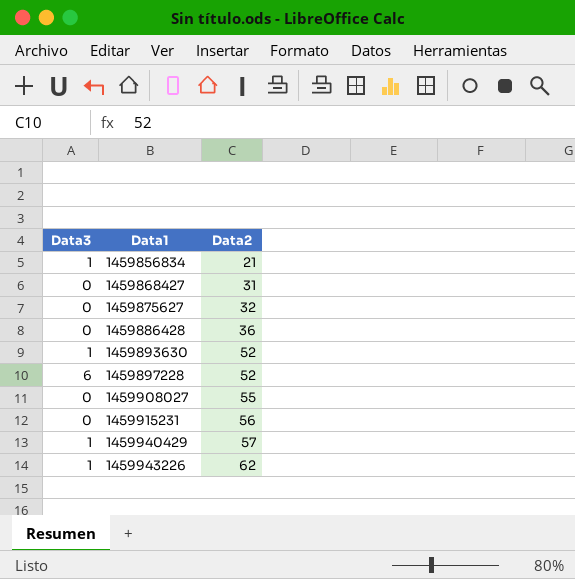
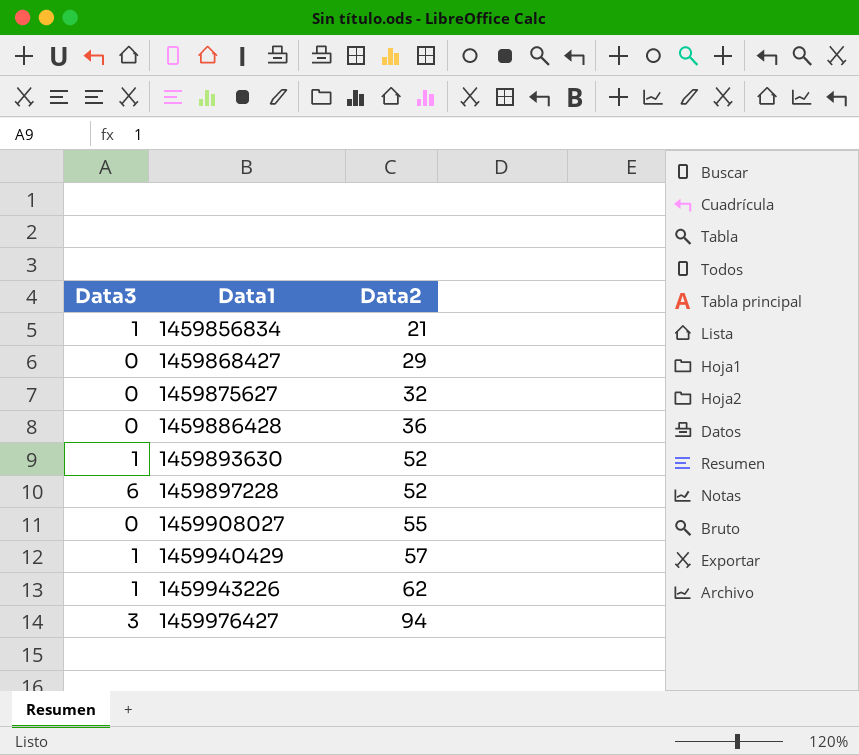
row 1459915231: 0 | 56 -> none
1459868427 | Data2: 31 -> 29
row 1459976427: none -> 3 | 94

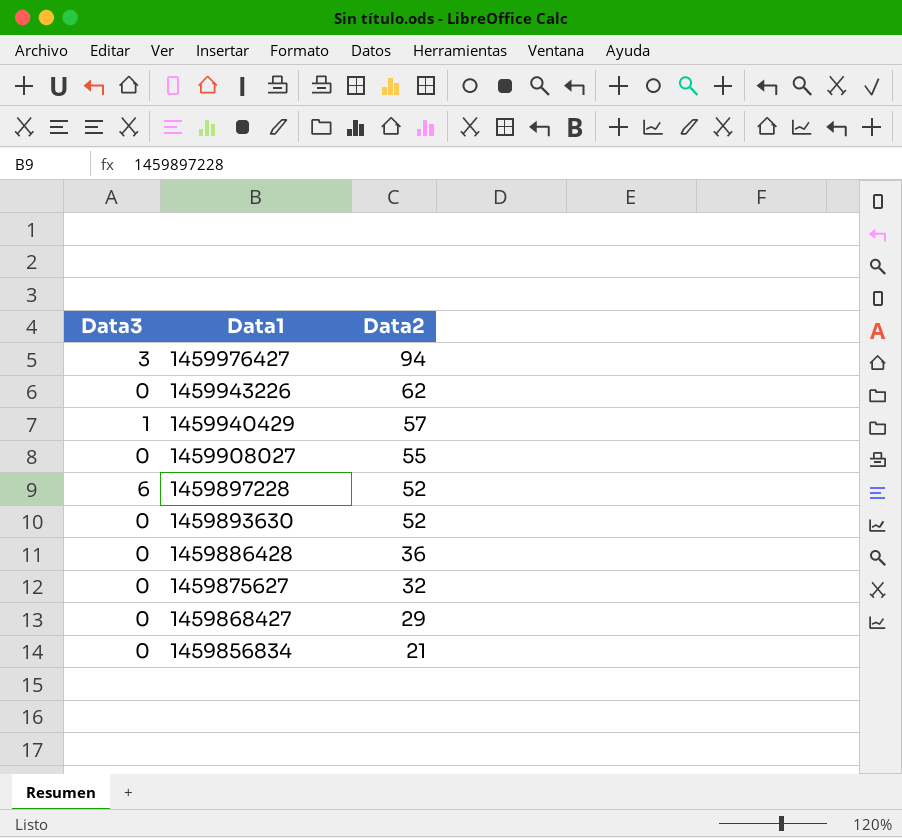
row order: Data1 ascending -> Data1 descending
1459943226 | Data3: 1 -> 0
1459893630 | Data3: 1 -> 0
1459856834 | Data3: 1 -> 0

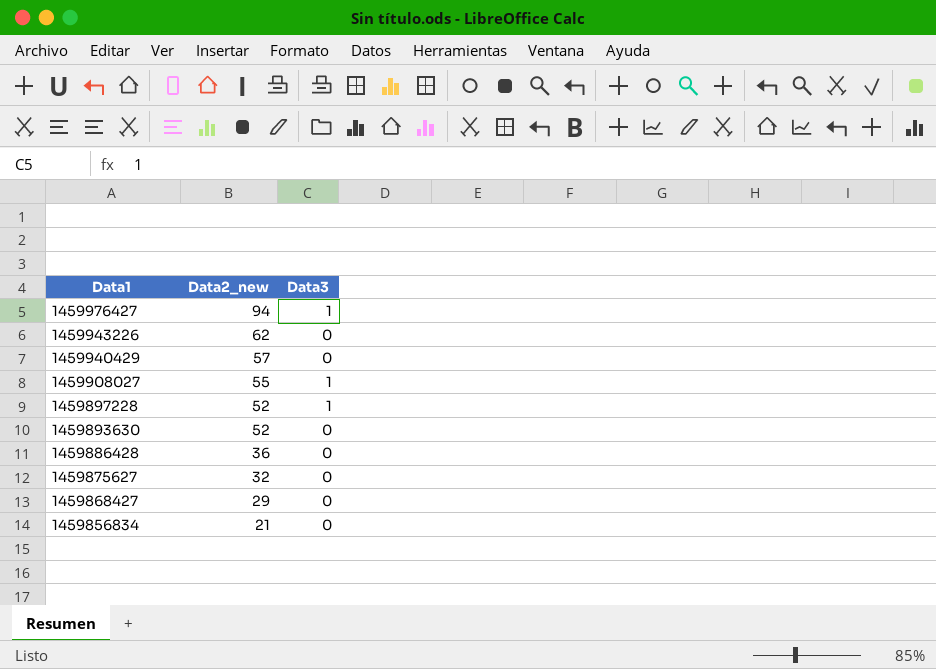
column name: Data2 -> Data2_new
column Data3 | position: 1 -> 3
1459976427 | Data3: 3 -> 1
1459940429 | Data3: 1 -> 0
1459908027 | Data3: 0 -> 1
1459897228 | Data3: 6 -> 1

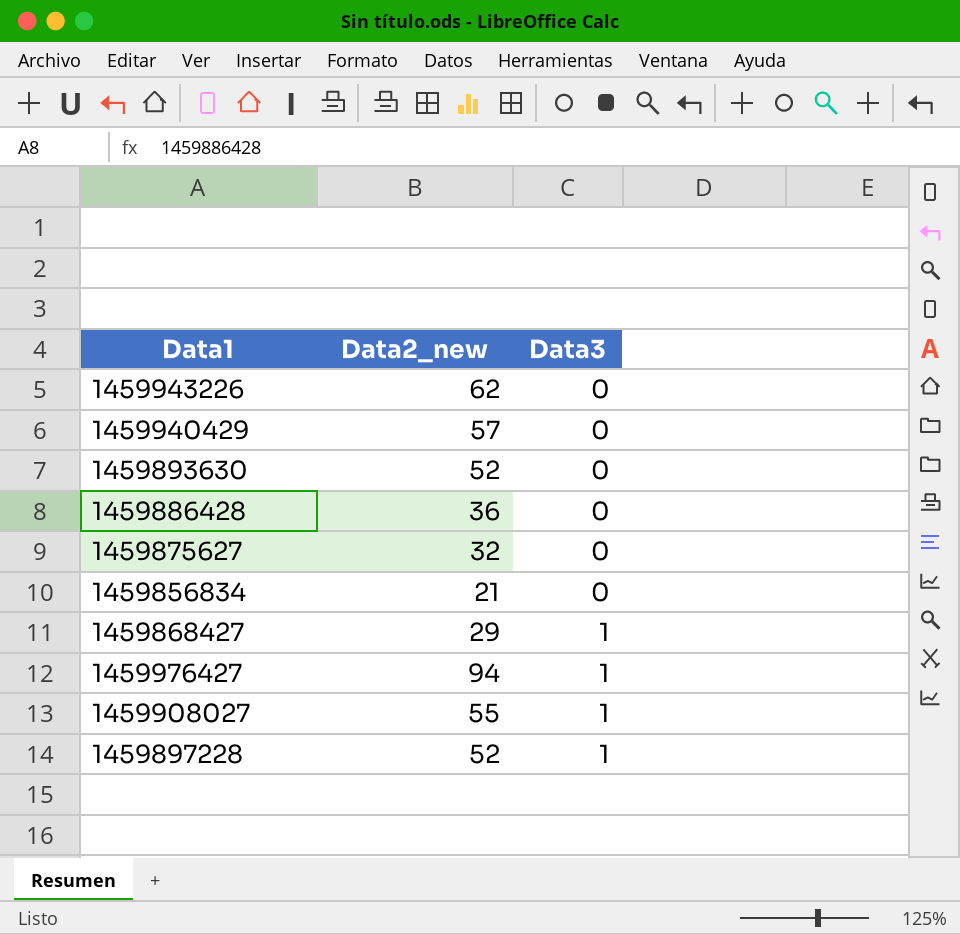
row order: Data1 descending -> Data3 ascending
1459868427 | Data3: 0 -> 1

